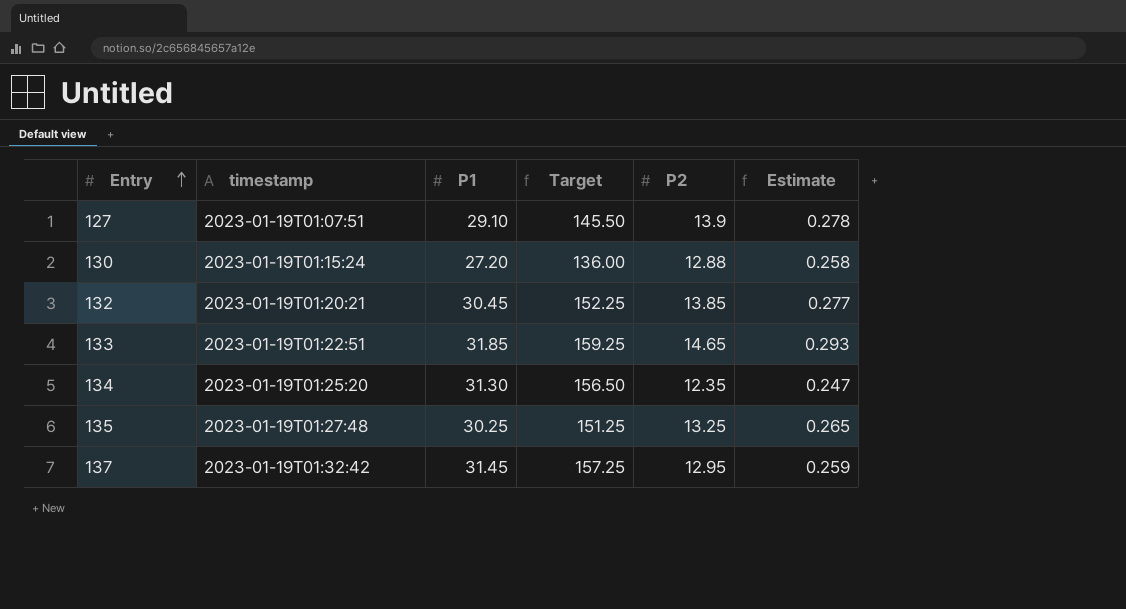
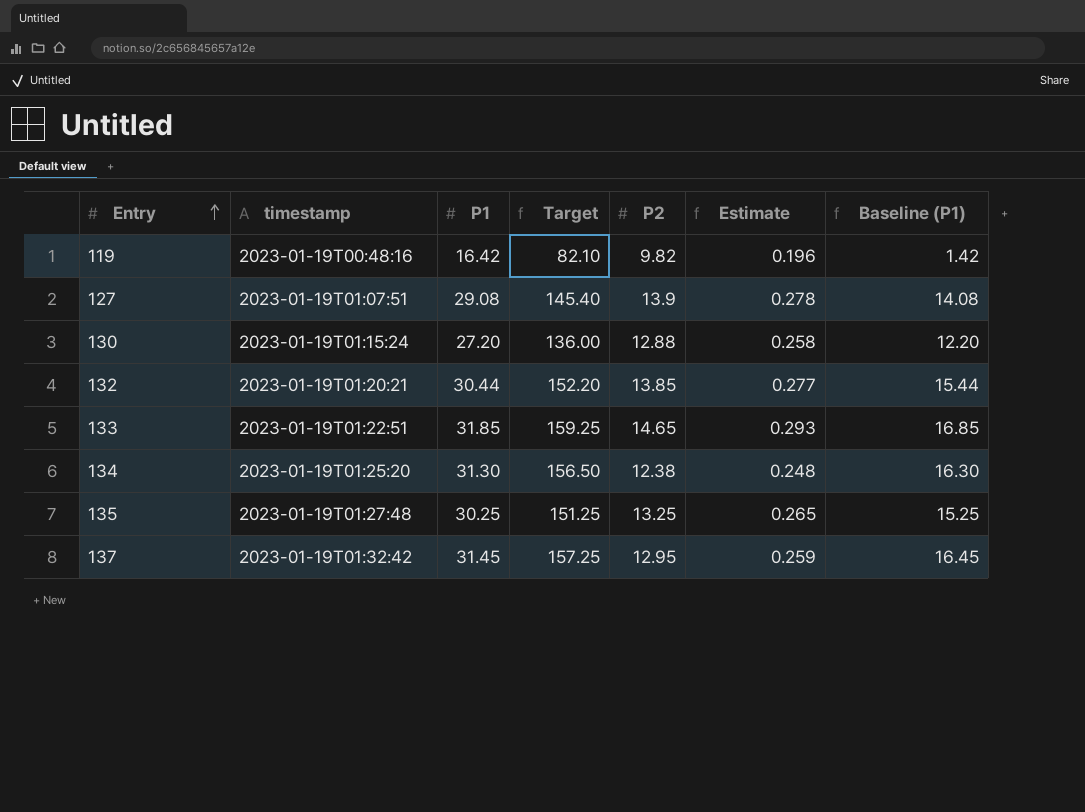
column Baseline (P1) | formula: none -> [P1] - 15
row 119: none -> 2023-01-19T00:48:16 | 16.42 | 82.10 | 9.82 | 0.196 | 1.42
127 | P1: 29.10 -> 29.08
127 | Target: 145.50 -> 145.40
132 | P1: 30.45 -> 30.44
132 | Target: 152.25 -> 152.20
134 | P2: 12.35 -> 12.38
134 | Estimate: 0.247 -> 0.248

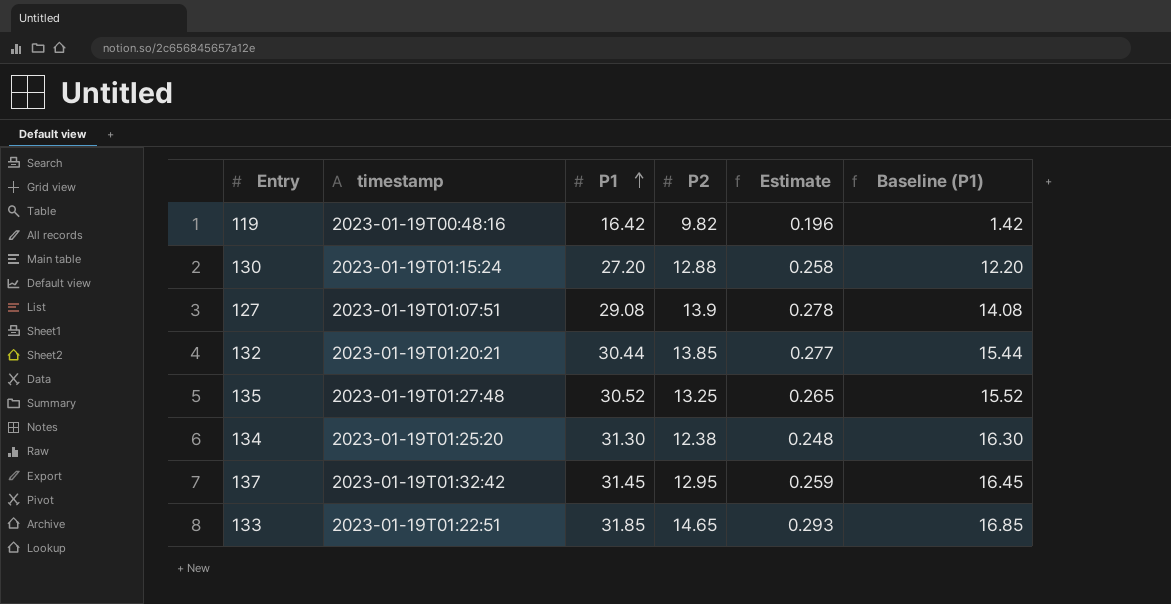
row order: Entry ascending -> P1 ascending
column Target | formula: [P1] * 5 -> none
135 | P1: 30.25 -> 30.52
135 | Baseline (P1): 15.25 -> 15.52

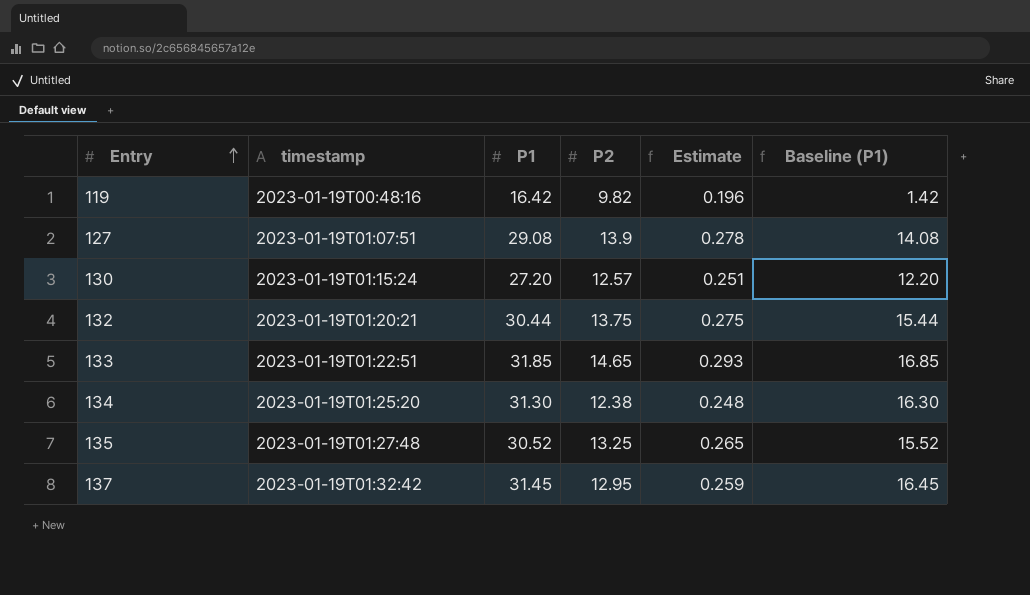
row order: P1 ascending -> Entry ascending
130 | P2: 12.88 -> 12.57
130 | Estimate: 0.258 -> 0.251
132 | P2: 13.85 -> 13.75
132 | Estimate: 0.277 -> 0.275

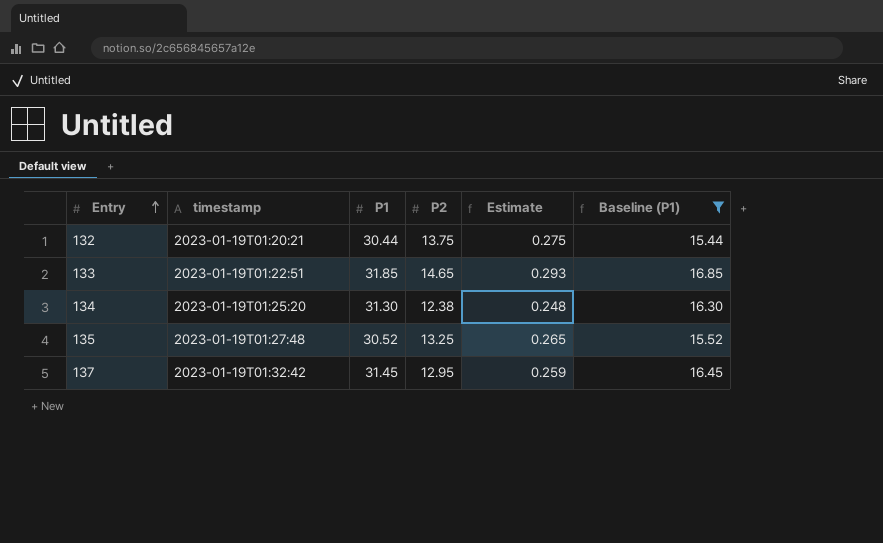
filter: none -> Baseline (P1) >= 15.44

